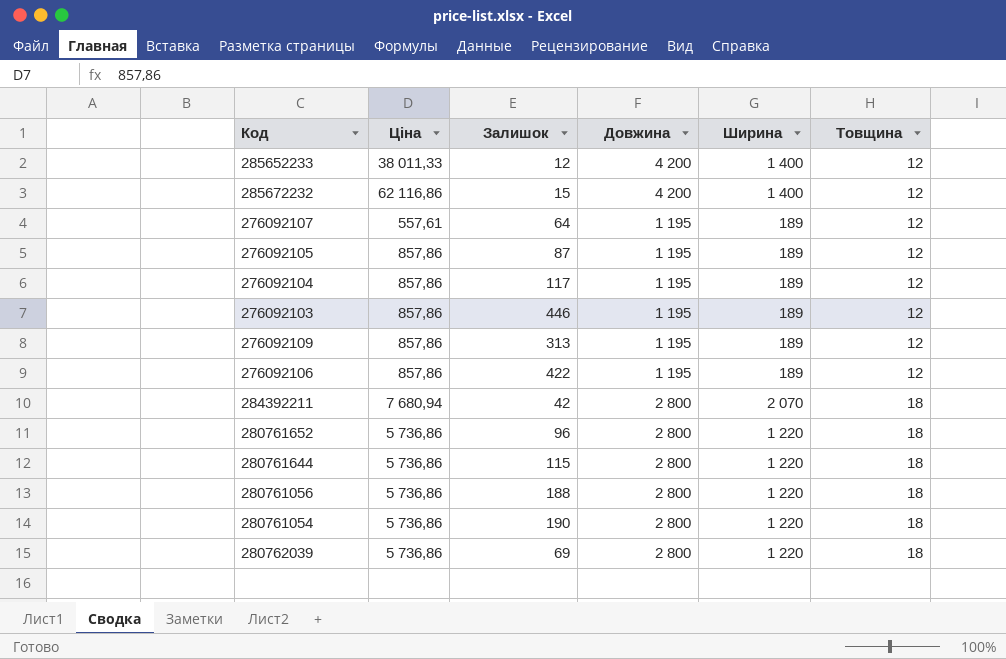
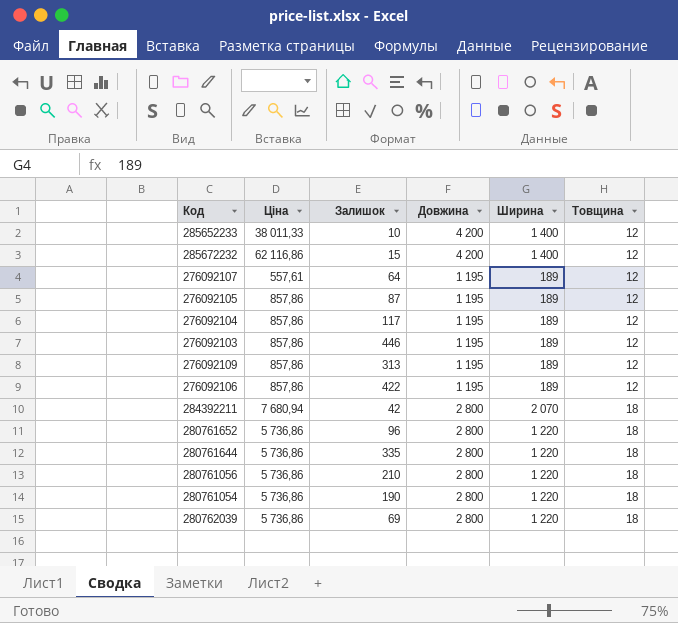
285652233 | Залишок: 12 -> 10
280761644 | Залишок: 115 -> 335
280761056 | Залишок: 188 -> 210

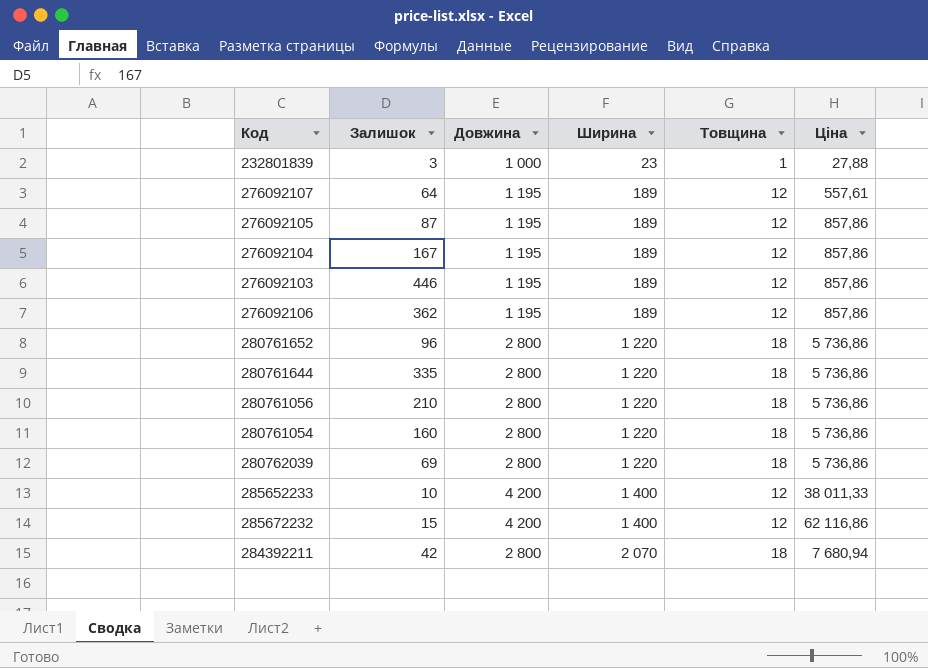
row order: Товщина ascending -> Ширина ascending
column Ціна | position: 2 -> 6
row 276092109: 857,86 | 313 | 1 195 | 189 | 12 -> none
row 232801839: none -> 3 | 1 000 | 23 | 1 | 27,88
276092104 | Залишок: 117 -> 167
276092106 | Залишок: 422 -> 362
280761054 | Залишок: 190 -> 160

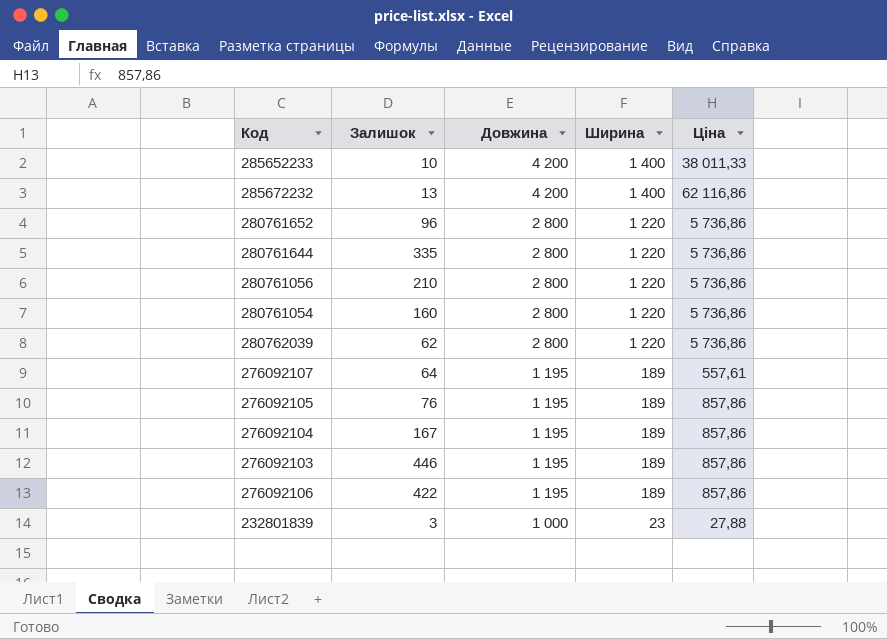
row order: Ширина ascending -> Довжина descending
column Товщина | position: 5 -> none
row 284392211: 42 | 2 800 | 2 070 | 18 | 7 680,94 -> none
285672232 | Залишок: 15 -> 13
280762039 | Залишок: 69 -> 62
276092105 | Залишок: 87 -> 76
276092106 | Залишок: 362 -> 422

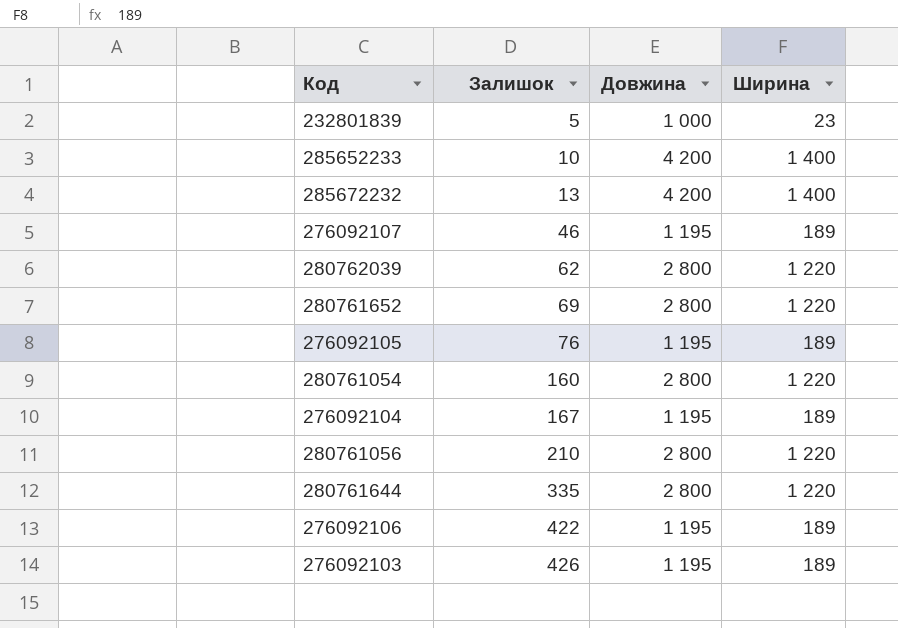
row order: Довжина descending -> Залишок ascending
column Ціна | position: 5 -> none
232801839 | Залишок: 3 -> 5
276092107 | Залишок: 64 -> 46
280761652 | Залишок: 96 -> 69
276092103 | Залишок: 446 -> 426

